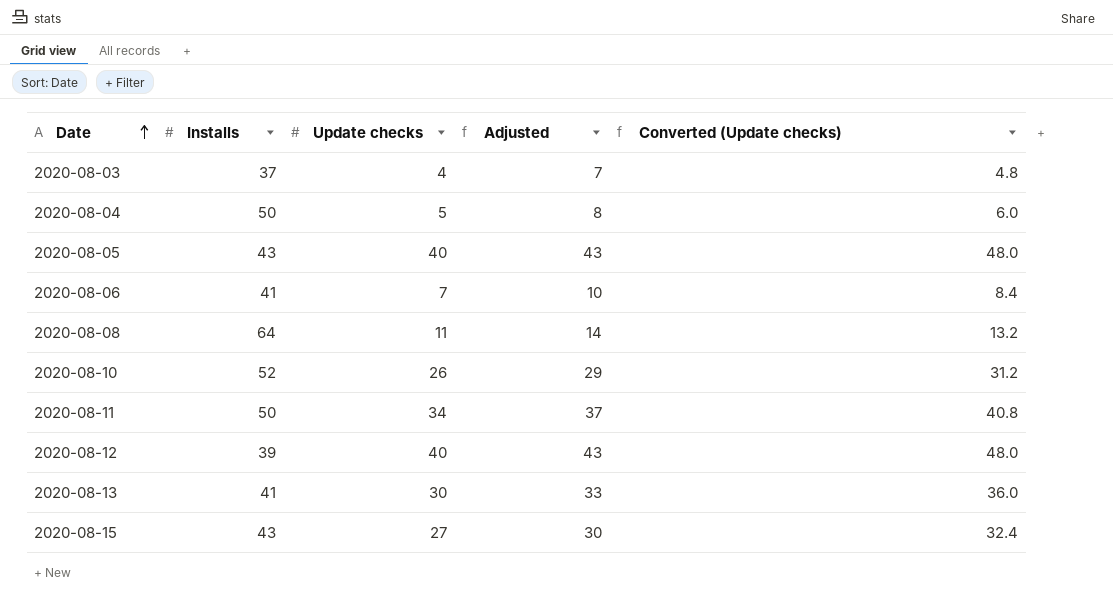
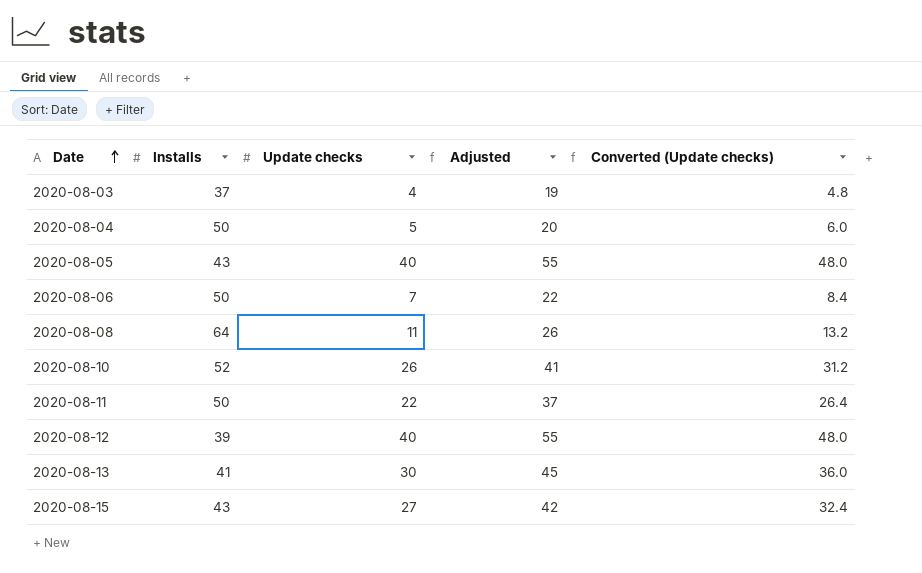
column Adjusted | formula: [Update checks] + 3 -> [Update checks] + 15
2020-08-06 | Installs: 41 -> 50
2020-08-11 | Update checks: 34 -> 22
2020-08-11 | Converted (Update checks): 40.8 -> 26.4

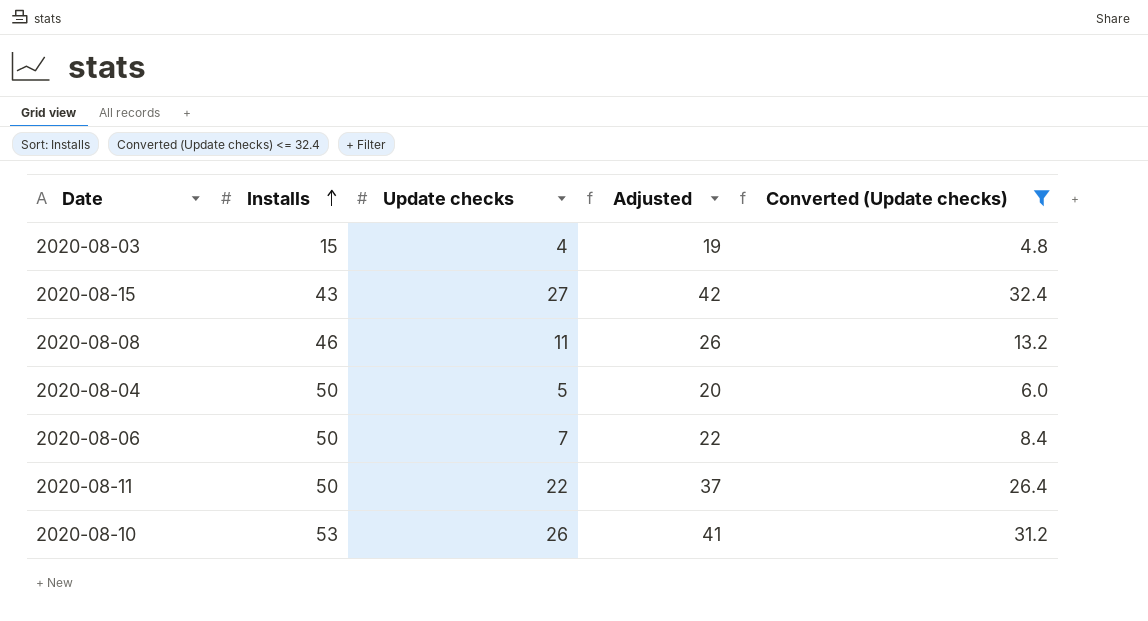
filter: none -> Converted (Update checks) <= 32.4
row order: Date ascending -> Installs ascending
2020-08-03 | Installs: 37 -> 15
2020-08-08 | Installs: 64 -> 46
2020-08-10 | Installs: 52 -> 53

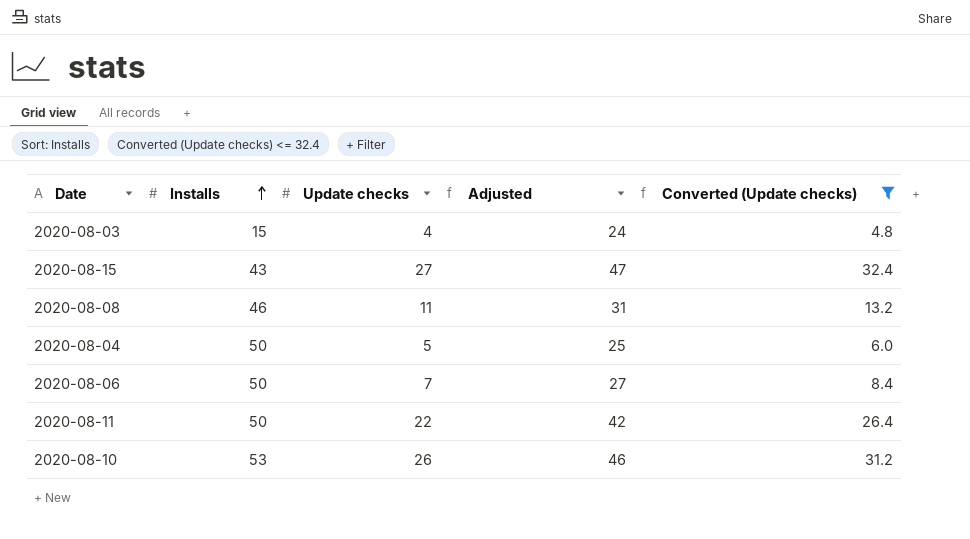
column Adjusted | formula: [Update checks] + 15 -> [Update checks] + 20

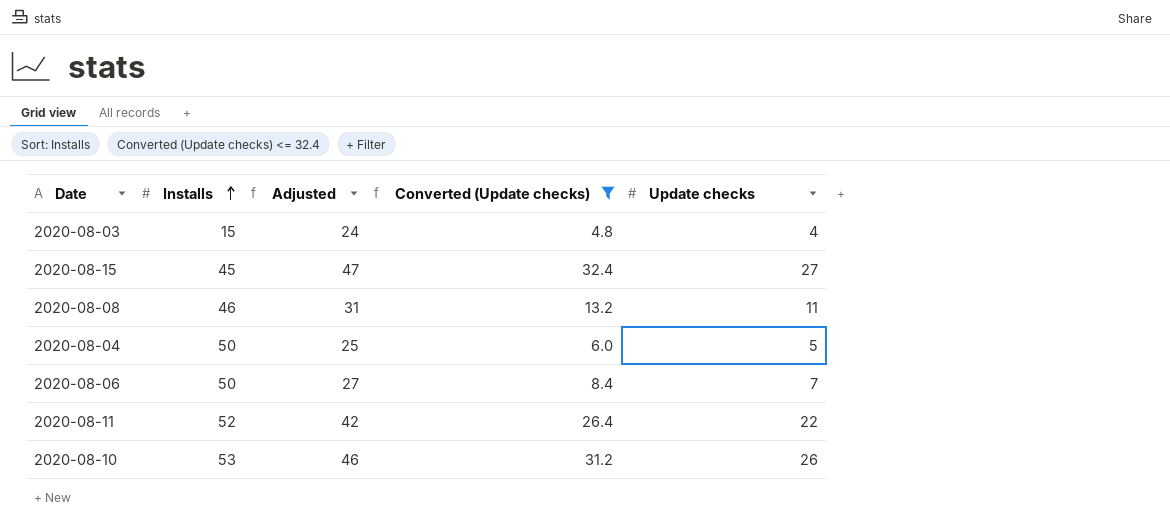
column Update checks | position: 3 -> 5
2020-08-15 | Installs: 43 -> 45
2020-08-11 | Installs: 50 -> 52

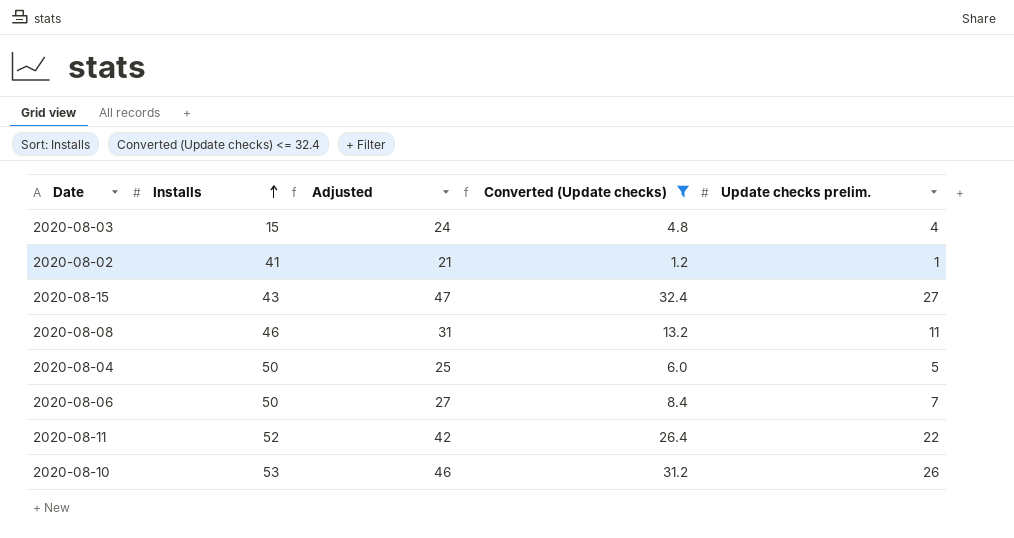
column name: Update checks -> Update checks prelim.
row 2020-08-02: none -> 41 | 21 | 1.2 | 1
2020-08-15 | Installs: 45 -> 43

